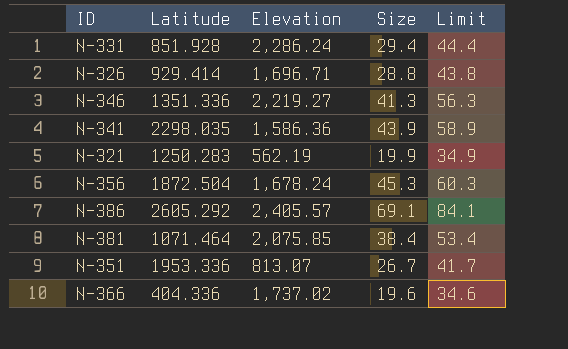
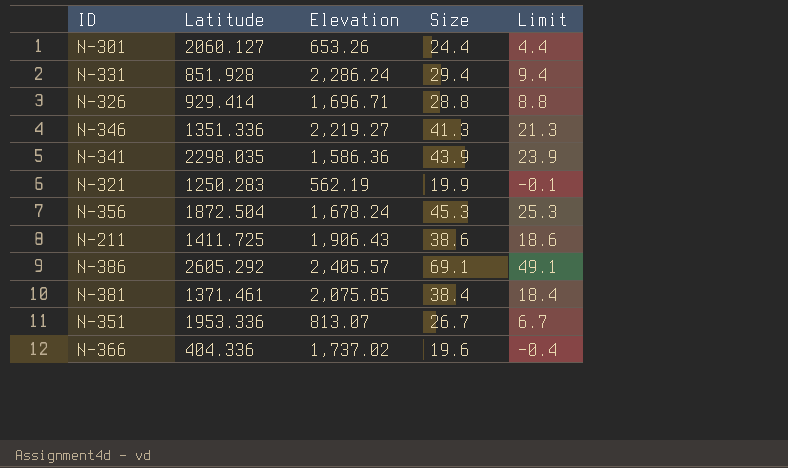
column Limit | formula: [Size] + 15 -> [Size] - 20
row N-301: none -> 2060.127 | 653.26 | 24.4 | 4.4
row N-211: none -> 1411.725 | 1,906.43 | 38.6 | 18.6
N-381 | Latitude: 1071.464 -> 1371.461

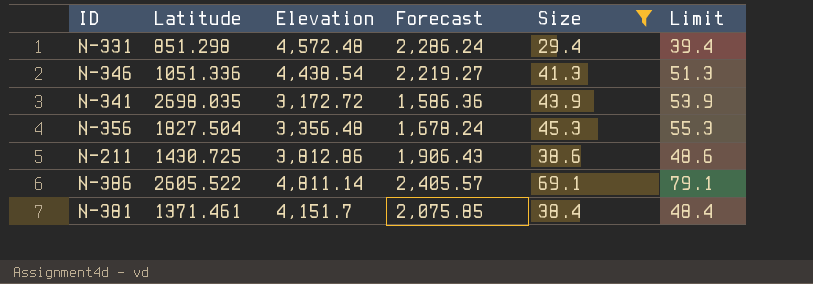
filter: none -> Size >= 29.4
column Forecast | formula: none -> [Elevation] * 0.5
column Limit | formula: [Size] - 20 -> [Size] + 10
N-331 | Latitude: 851.928 -> 851.298
N-331 | Elevation: 2,286.24 -> 4,572.48
N-346 | Latitude: 1351.336 -> 1051.336
N-346 | Elevation: 2,219.27 -> 4,438.54
N-341 | Latitude: 2298.035 -> 2698.035
N-341 | Elevation: 1,586.36 -> 3,172.72
N-356 | Latitude: 1872.504 -> 1827.504
N-356 | Elevation: 1,678.24 -> 3,356.48
N-211 | Latitude: 1411.725 -> 1430.725
N-211 | Elevation: 1,906.43 -> 3,812.86
N-386 | Latitude: 2605.292 -> 2605.522
N-386 | Elevation: 2,405.57 -> 4,811.14
N-381 | Elevation: 2,075.85 -> 4,151.7

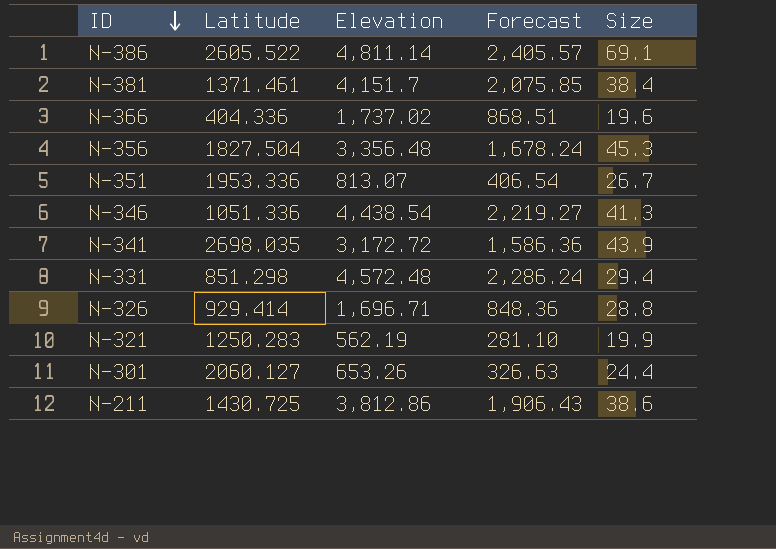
filter: Size >= 29.4 -> none
row order: none -> ID descending
column Limit | formula: [Size] + 10 -> none

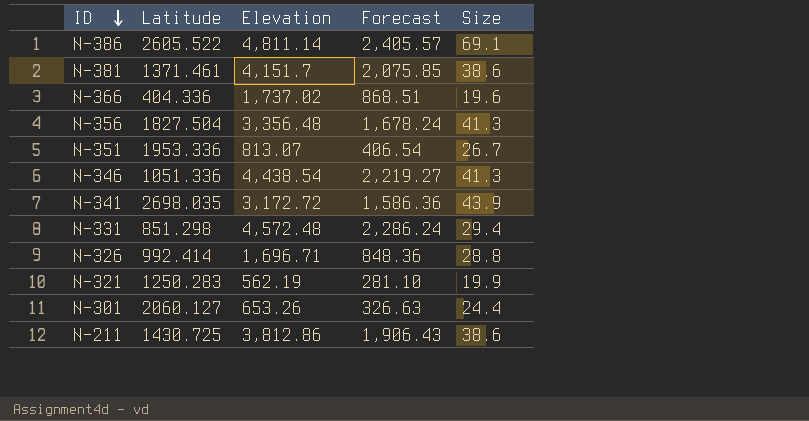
N-381 | Size: 38.4 -> 38.6
N-356 | Size: 45.3 -> 41.3
N-326 | Latitude: 929.414 -> 992.414

